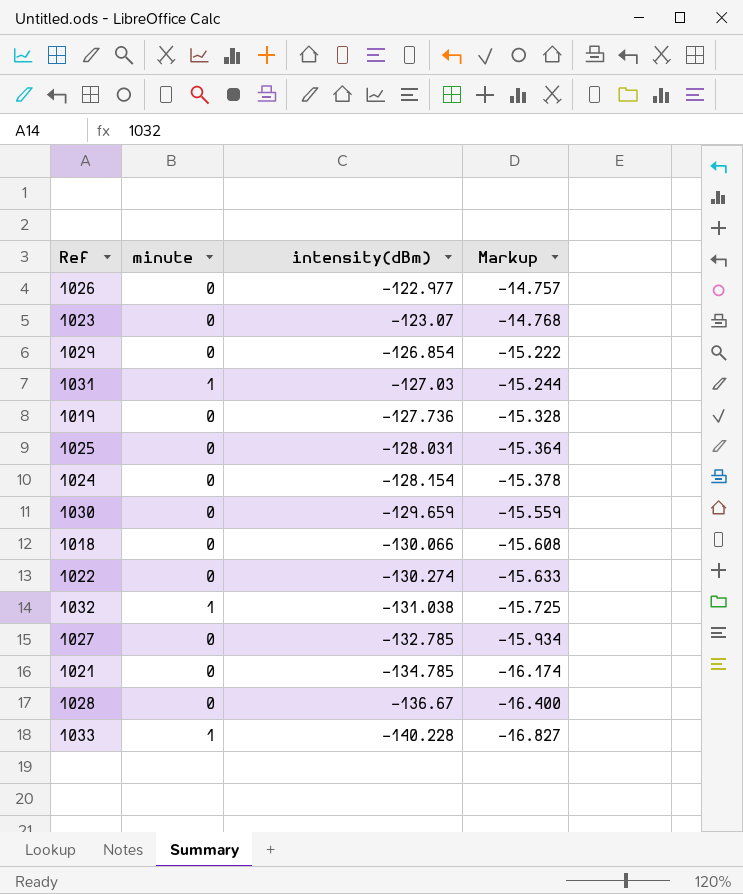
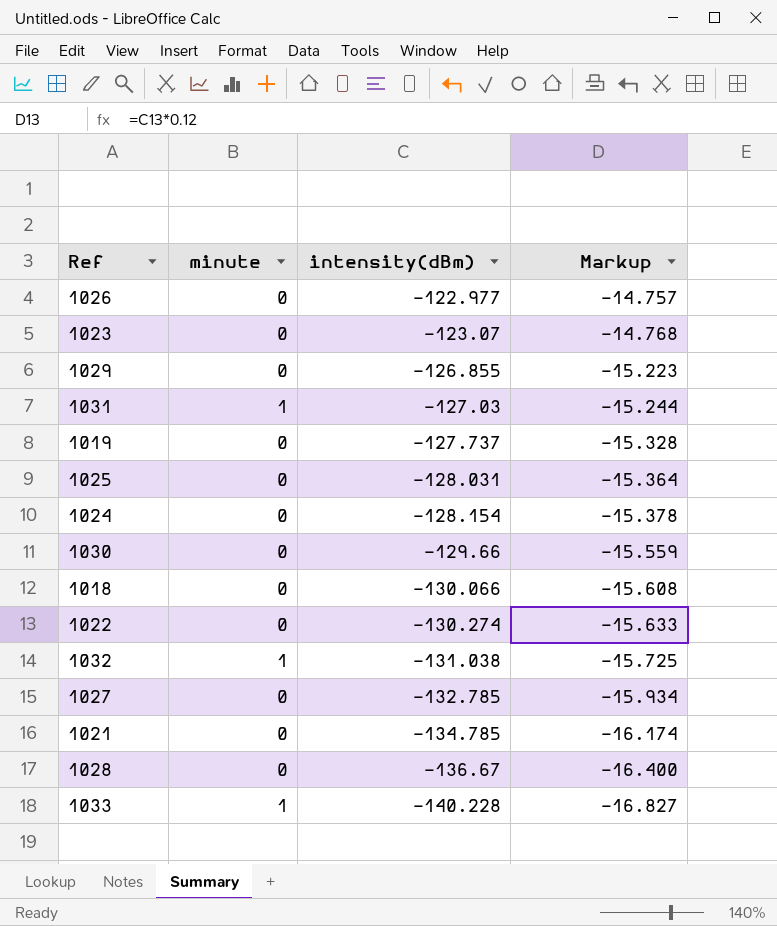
1029 | intensity(dBm): -126.854 -> -126.855
1029 | Markup: -15.222 -> -15.223
1019 | intensity(dBm): -127.736 -> -127.737
1030 | intensity(dBm): -129.659 -> -129.66

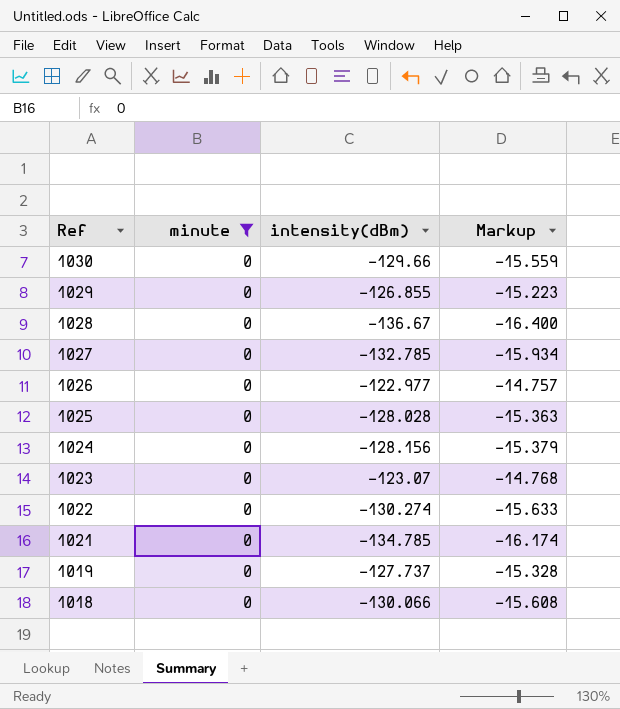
filter: none -> minute = 0
row order: intensity(dBm) descending -> Ref descending
1025 | intensity(dBm): -128.031 -> -128.028
1025 | Markup: -15.364 -> -15.363
1024 | intensity(dBm): -128.154 -> -128.156
1024 | Markup: -15.378 -> -15.379

